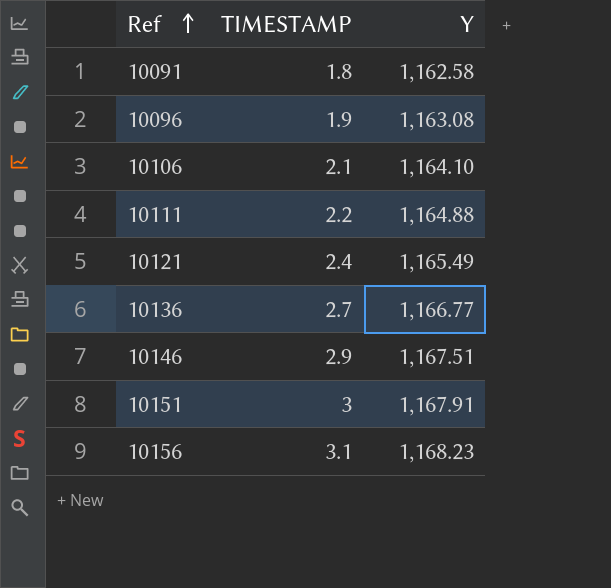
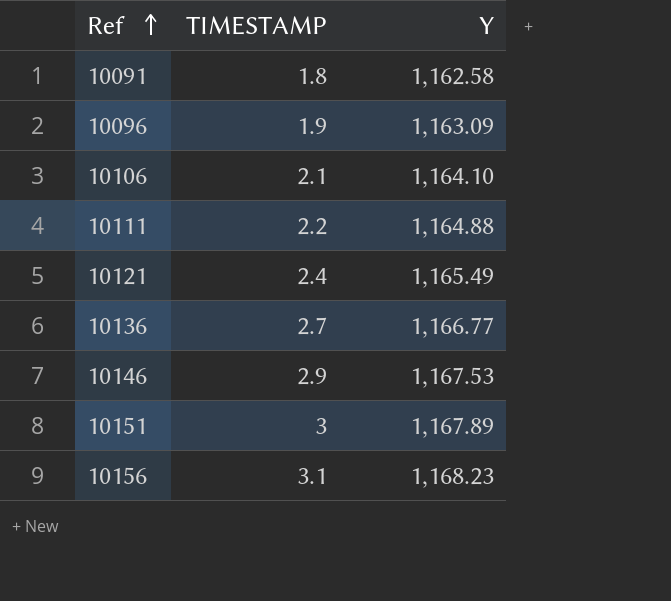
10096 | Y: 1,163.08 -> 1,163.09
10146 | Y: 1,167.51 -> 1,167.53
10151 | Y: 1,167.91 -> 1,167.89

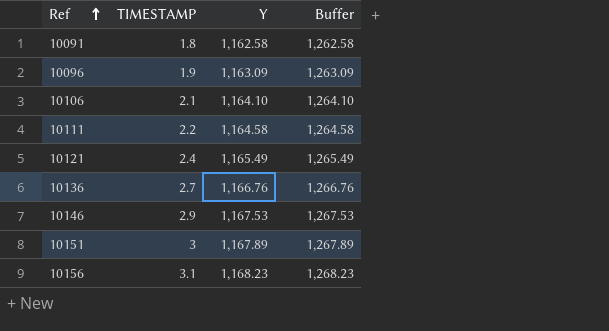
column Buffer | formula: none -> [Y] + 100
10111 | Y: 1,164.88 -> 1,164.58
10136 | Y: 1,166.77 -> 1,166.76

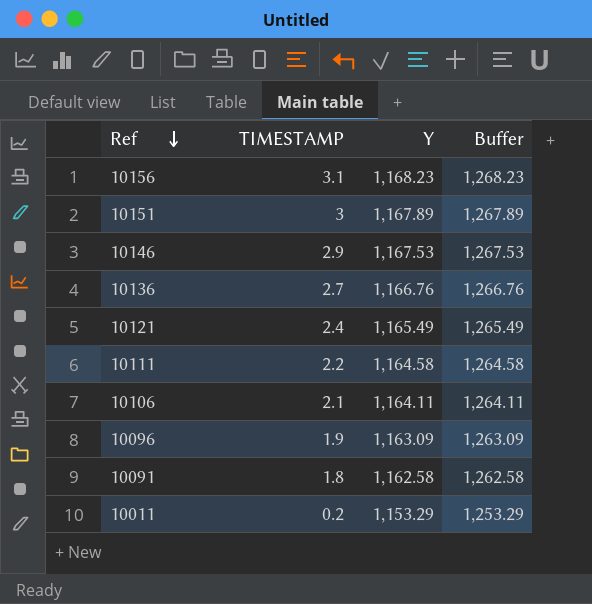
row order: Ref ascending -> Ref descending
10106 | Y: 1,164.10 -> 1,164.11
10106 | Buffer: 1,264.10 -> 1,264.11
row 10011: none -> 0.2 | 1,153.29 | 1,253.29

